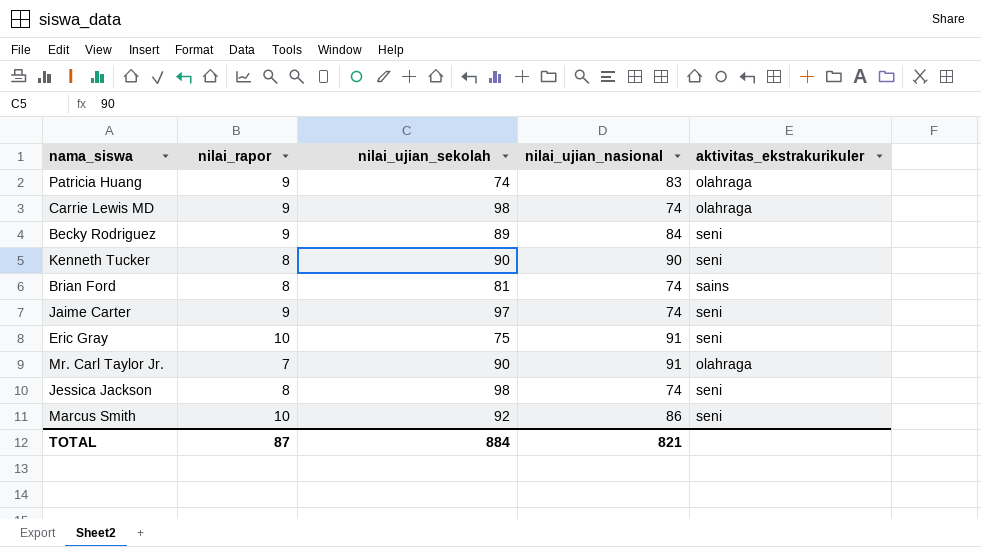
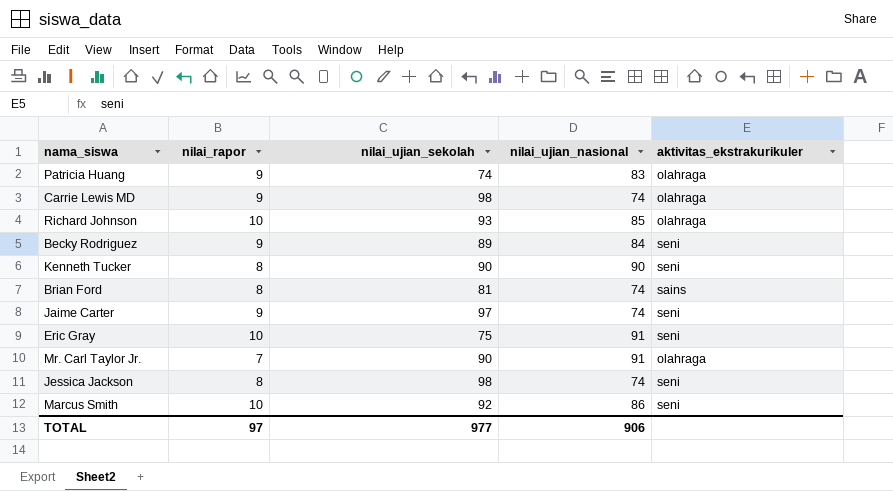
row Richard Johnson: none -> 10 | 93 | 85 | olahraga
TOTAL | nilai_rapor: 87 -> 97
TOTAL | nilai_ujian_sekolah: 884 -> 977
TOTAL | nilai_ujian_nasional: 821 -> 906

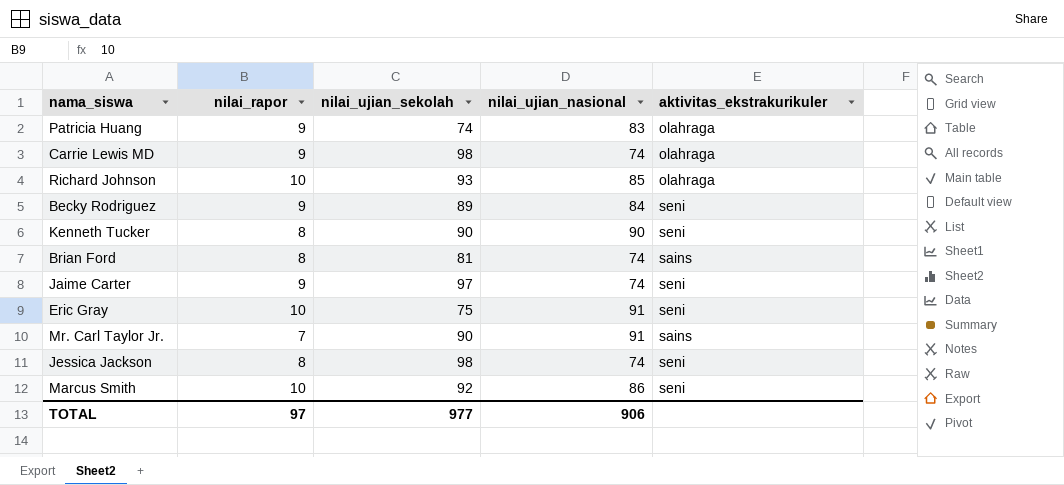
Mr. Carl Taylor Jr. | aktivitas_ekstrakurikuler: olahraga -> sains

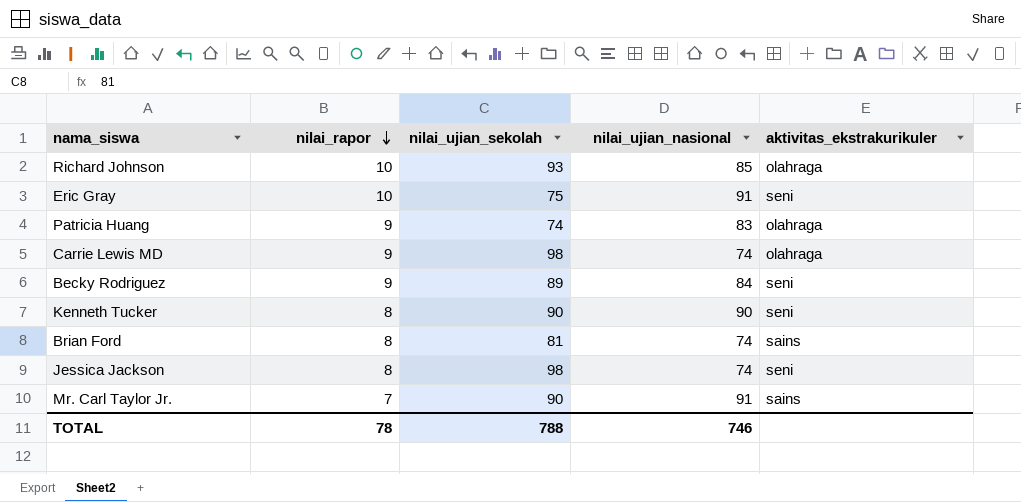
row order: none -> nilai_rapor descending
row Jaime Carter: 9 | 97 | 74 | seni -> none
row Marcus Smith: 10 | 92 | 86 | seni -> none
TOTAL | nilai_rapor: 97 -> 78
TOTAL | nilai_ujian_sekolah: 977 -> 788
TOTAL | nilai_ujian_nasional: 906 -> 746

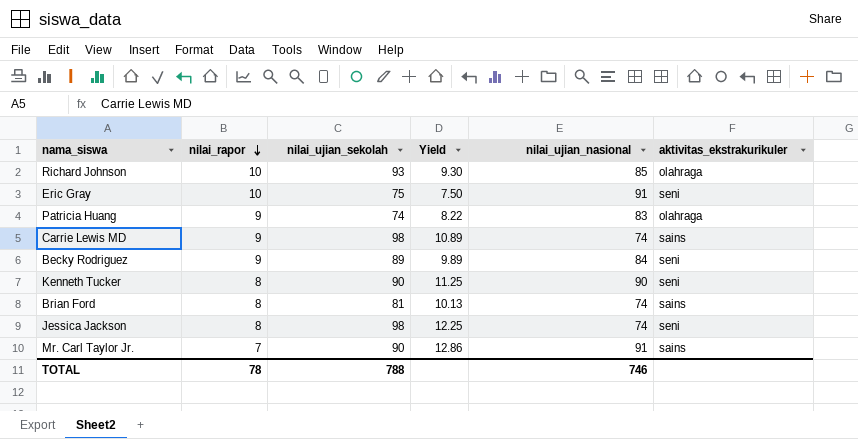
column Yield | formula: none -> [nilai_ujian_sekolah] / [nilai_rapor]
Carrie Lewis MD | aktivitas_ekstrakurikuler: olahraga -> sains

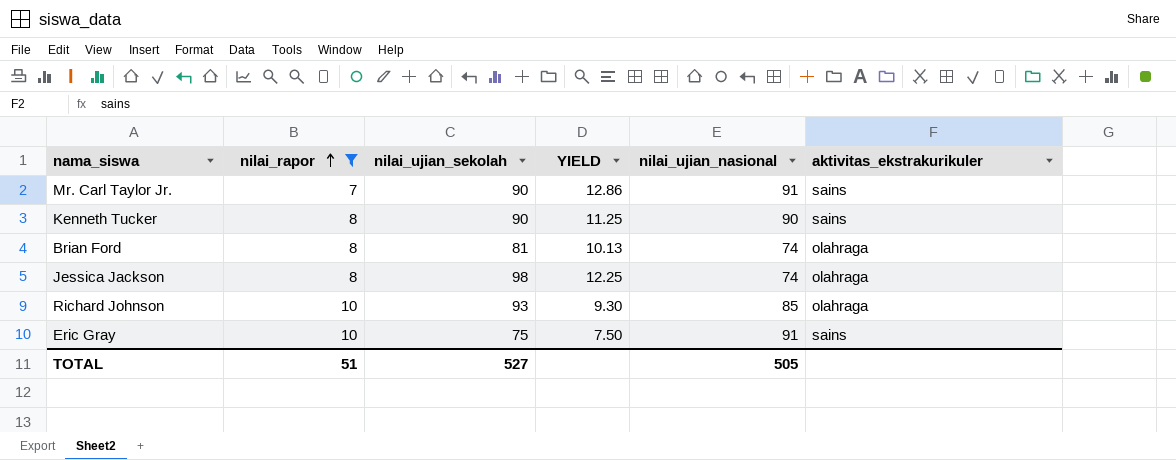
filter: none -> nilai_rapor != 9
row order: nilai_rapor descending -> nilai_rapor ascending
column name: Yield -> YIELD
Kenneth Tucker | aktivitas_ekstrakurikuler: seni -> sains
Brian Ford | aktivitas_ekstrakurikuler: sains -> olahraga
Jessica Jackson | aktivitas_ekstrakurikuler: seni -> olahraga
Eric Gray | aktivitas_ekstrakurikuler: seni -> sains
TOTAL | nilai_rapor: 78 -> 51
TOTAL | nilai_ujian_sekolah: 788 -> 527
TOTAL | nilai_ujian_nasional: 746 -> 505

